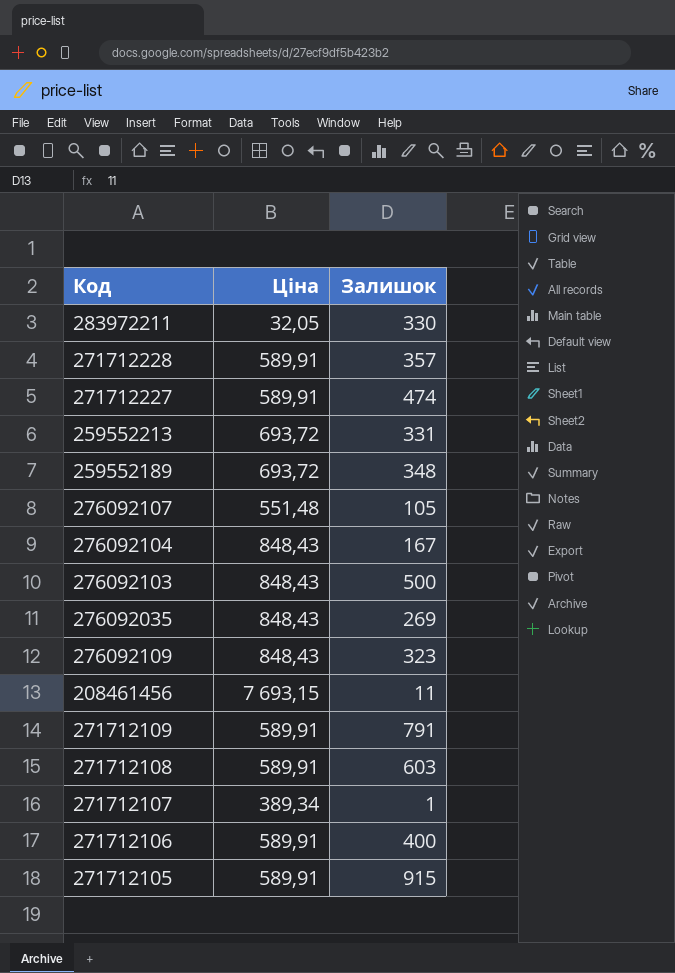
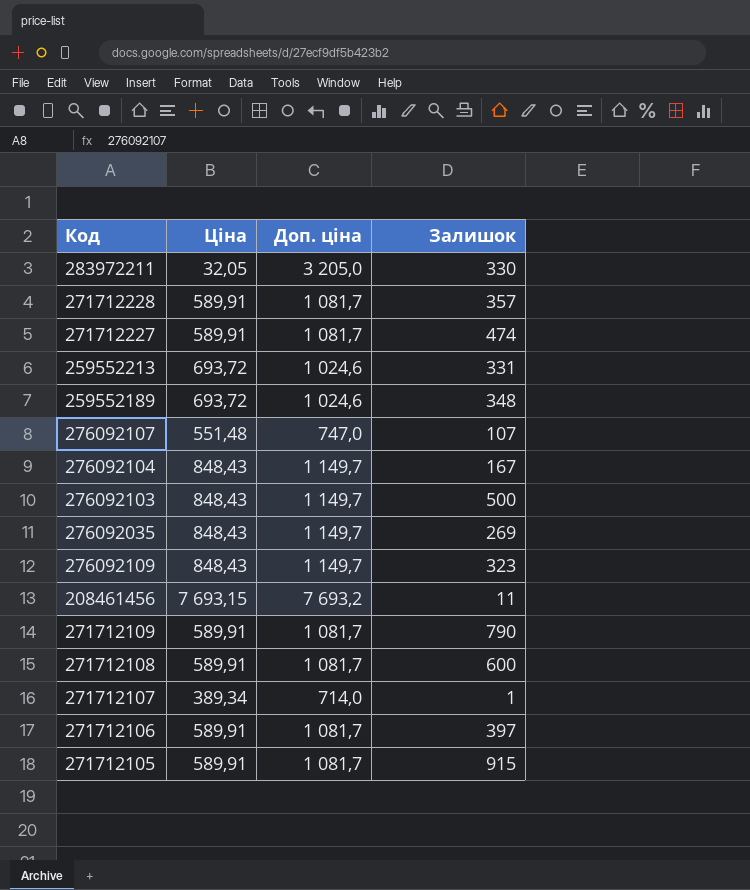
column Доп. ціна | position: none -> 3
276092107 | Залишок: 105 -> 107
271712109 | Залишок: 791 -> 790
271712108 | Залишок: 603 -> 600
271712106 | Залишок: 400 -> 397

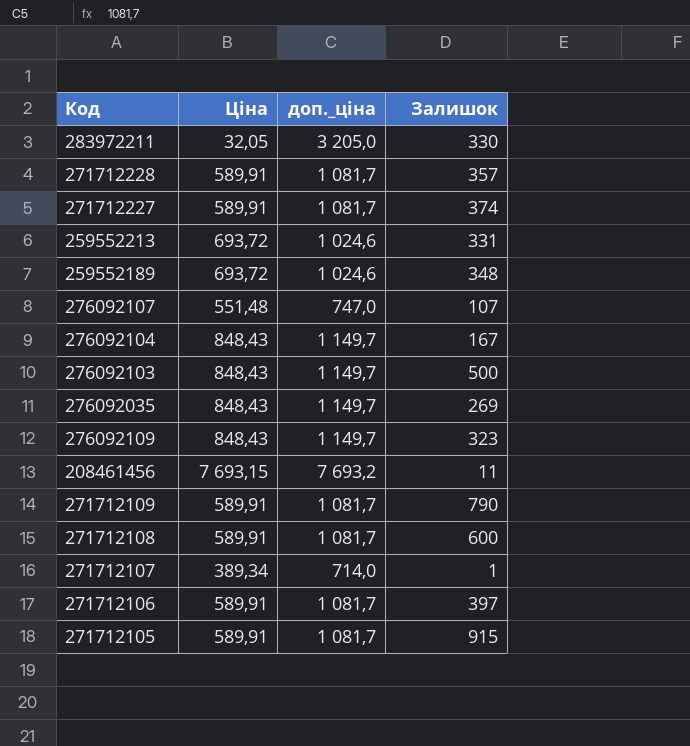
column name: Доп. ціна -> доп._ціна
271712227 | Залишок: 474 -> 374

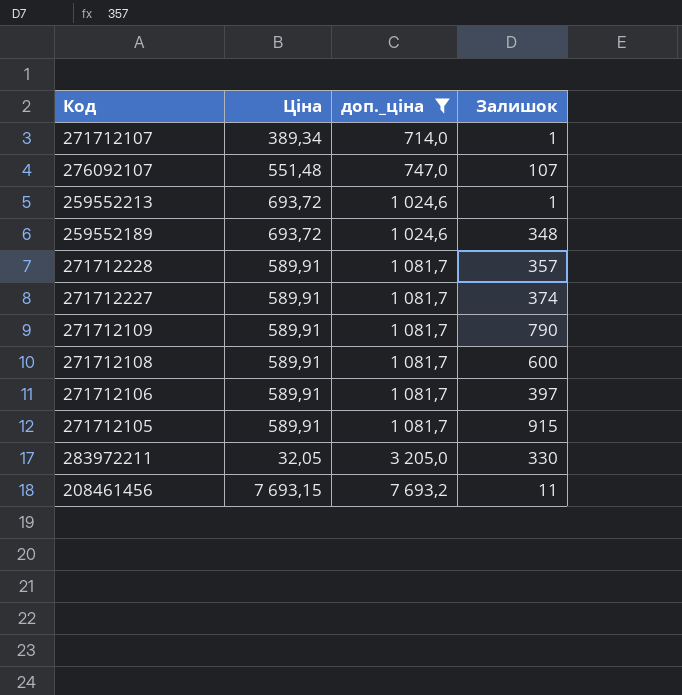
filter: none -> доп._ціна != 1 149,7
row order: none -> доп._ціна ascending
259552213 | Залишок: 331 -> 1

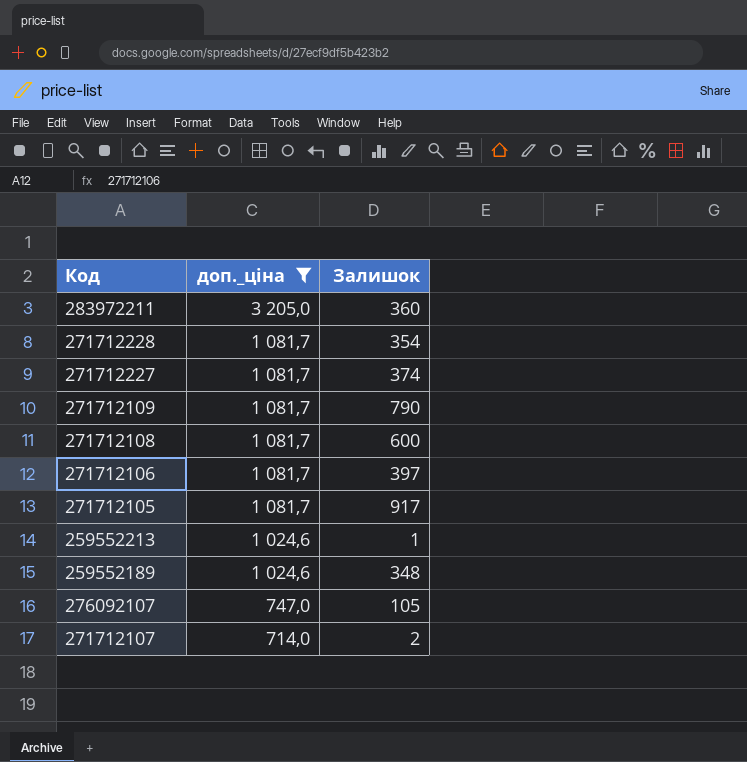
row order: доп._ціна ascending -> доп._ціна descending
column Ціна | position: 2 -> none
row 208461456: 7 693,15 | 7 693,2 | 11 -> none
283972211 | Залишок: 330 -> 360
271712228 | Залишок: 357 -> 354
271712105 | Залишок: 915 -> 917
276092107 | Залишок: 107 -> 105
271712107 | Залишок: 1 -> 2

